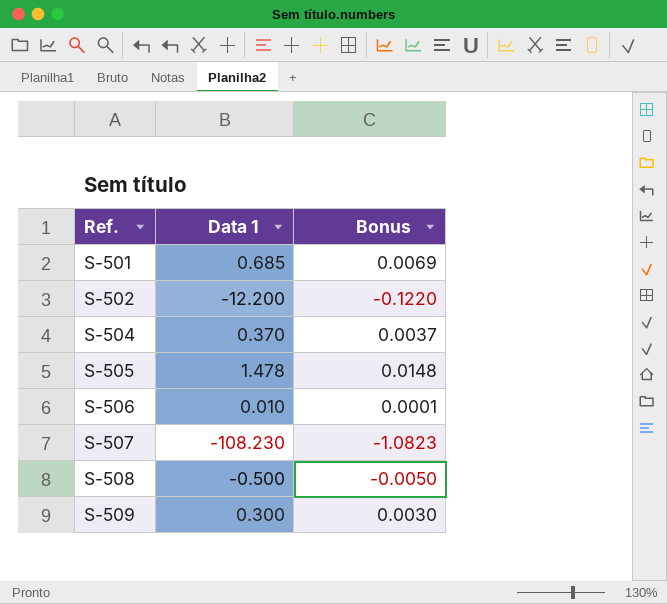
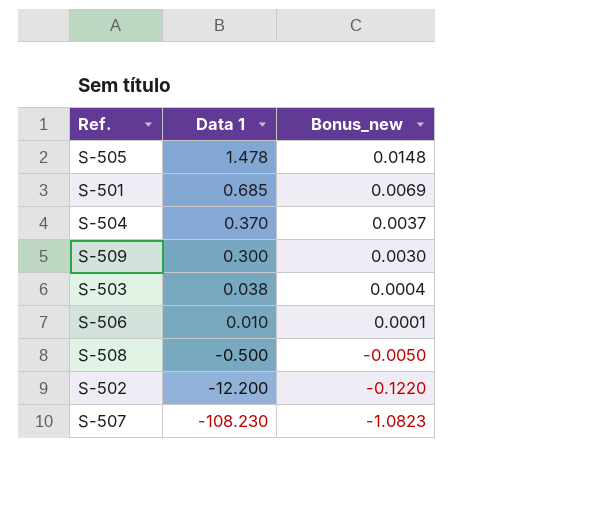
row order: Ref. ascending -> Data 1 descending
column name: Bonus -> Bonus_new
row S-503: none -> 0.038 | 0.0004

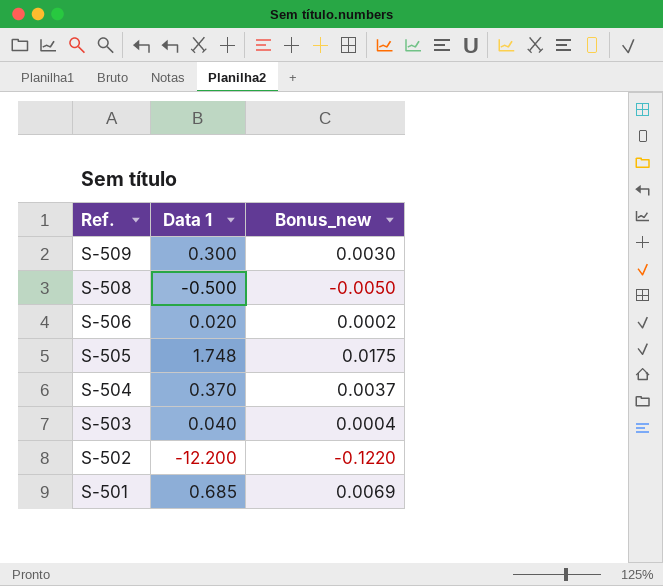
row order: Data 1 descending -> Ref. descending
row S-507: -108.230 | -1.0823 -> none
S-506 | Data 1: 0.010 -> 0.020
S-506 | Bonus_new: 0.0001 -> 0.0002
S-505 | Data 1: 1.478 -> 1.748
S-505 | Bonus_new: 0.0148 -> 0.0175
S-503 | Data 1: 0.038 -> 0.040

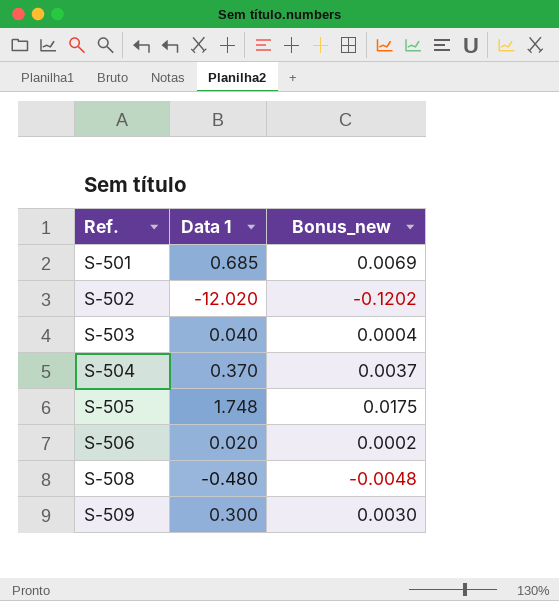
row order: Ref. descending -> Ref. ascending
S-502 | Data 1: -12.200 -> -12.020
S-502 | Bonus_new: -0.1220 -> -0.1202
S-508 | Data 1: -0.500 -> -0.480
S-508 | Bonus_new: -0.0050 -> -0.0048

